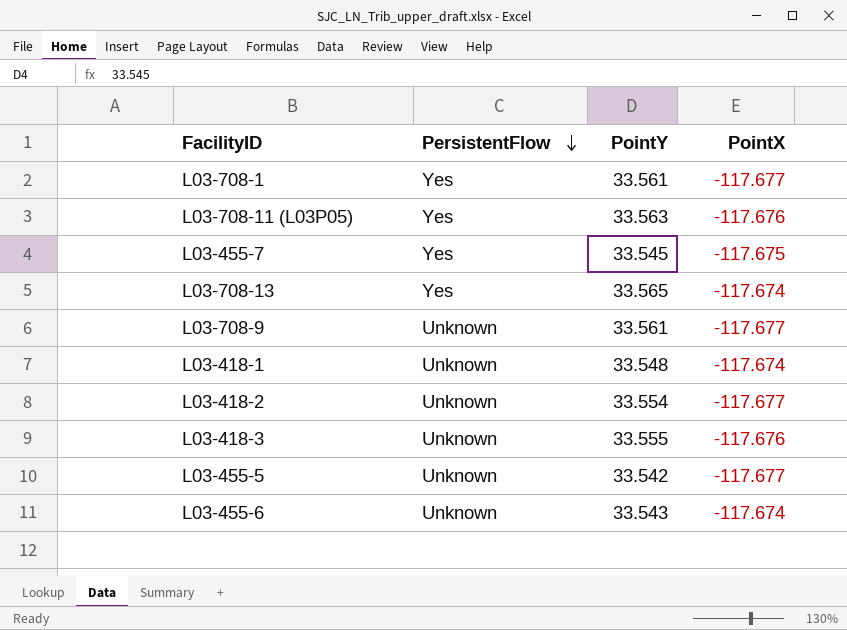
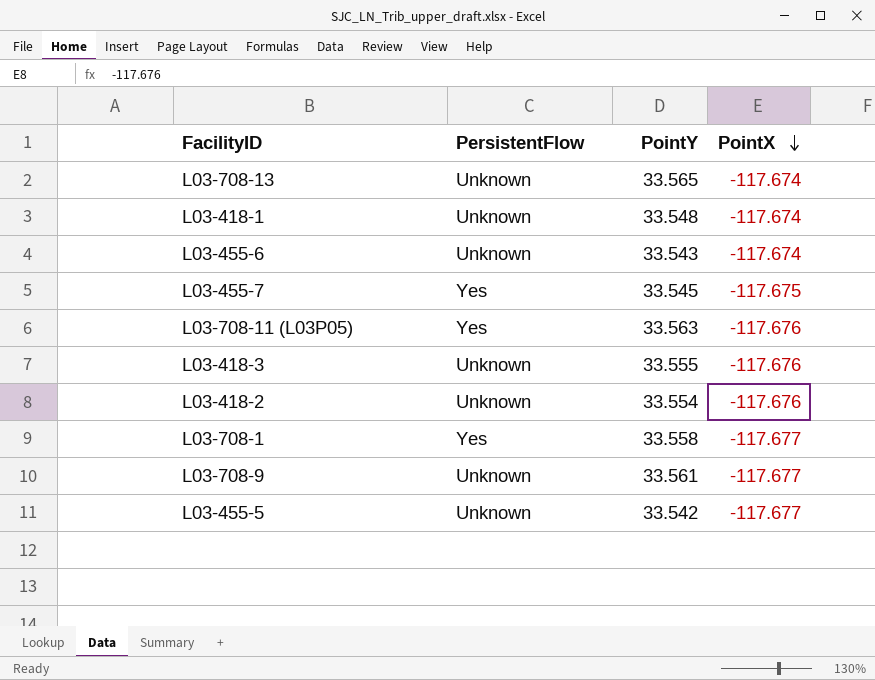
row order: PersistentFlow descending -> PointX descending
L03-708-13 | PersistentFlow: Yes -> Unknown
L03-418-2 | PointX: -117.677 -> -117.676
L03-708-1 | PointY: 33.561 -> 33.558

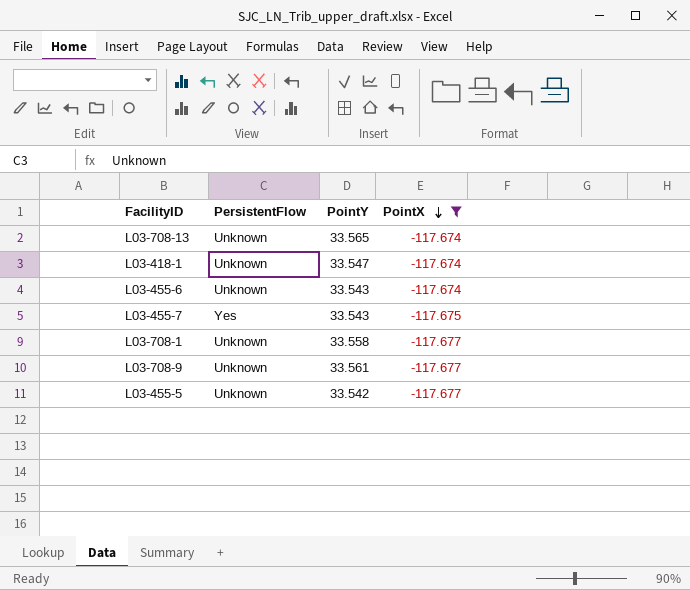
filter: none -> PointX != -117.676
L03-418-1 | PointY: 33.548 -> 33.547
L03-455-7 | PointY: 33.545 -> 33.543
L03-708-1 | PersistentFlow: Yes -> Unknown

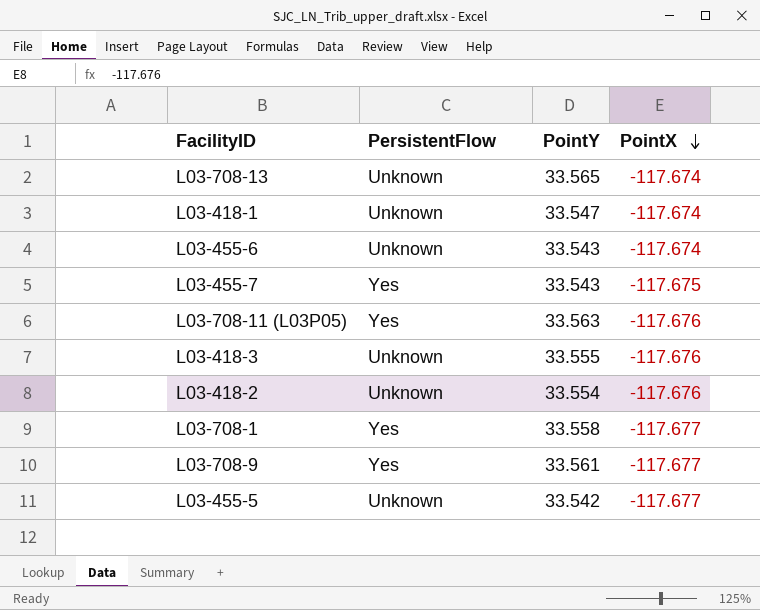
filter: PointX != -117.676 -> none
L03-708-1 | PersistentFlow: Unknown -> Yes
L03-708-9 | PersistentFlow: Unknown -> Yes

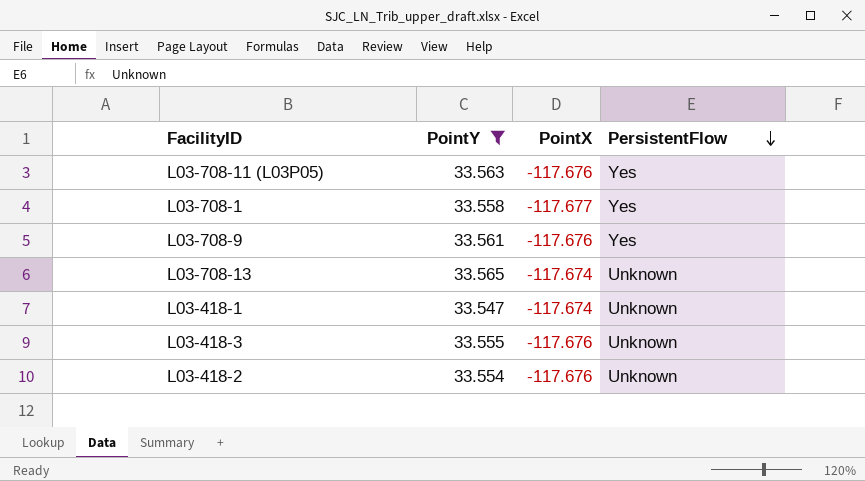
filter: none -> PointY >= 33.547
row order: PointX descending -> PersistentFlow descending
column PersistentFlow | position: 2 -> 4
L03-708-9 | PointX: -117.677 -> -117.676

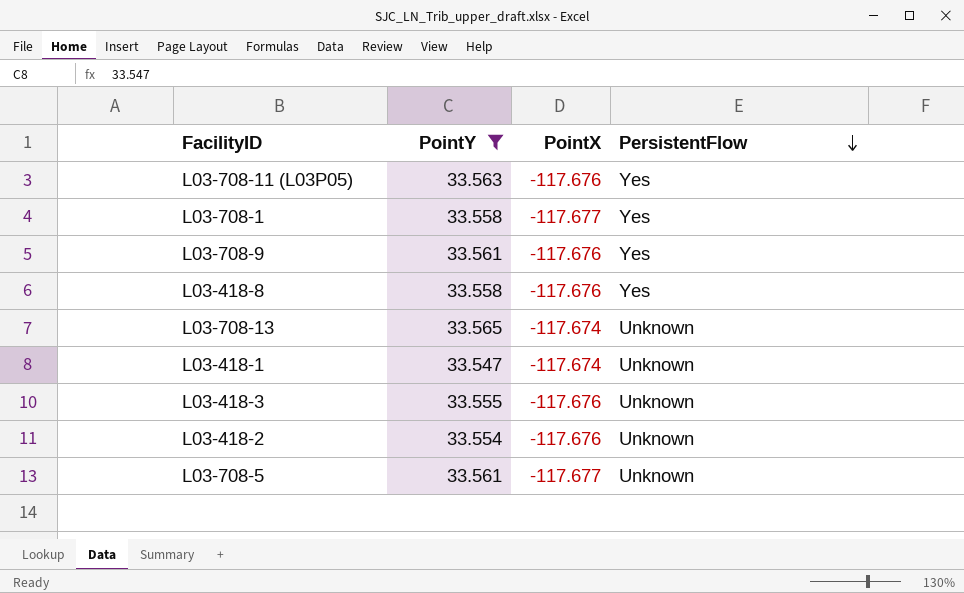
row L03-418-8: none -> 33.558 | -117.676 | Yes
row L03-708-5: none -> 33.561 | -117.677 | Unknown

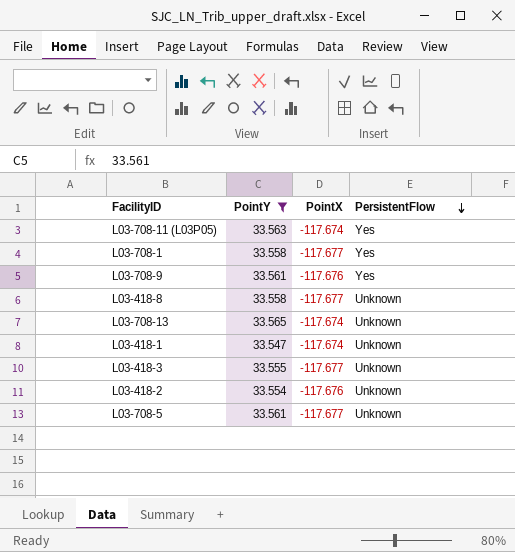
L03-708-11 (L03P05) | PointX: -117.676 -> -117.674
L03-418-8 | PointX: -117.676 -> -117.677
L03-418-8 | PersistentFlow: Yes -> Unknown
L03-418-3 | PointX: -117.676 -> -117.677

